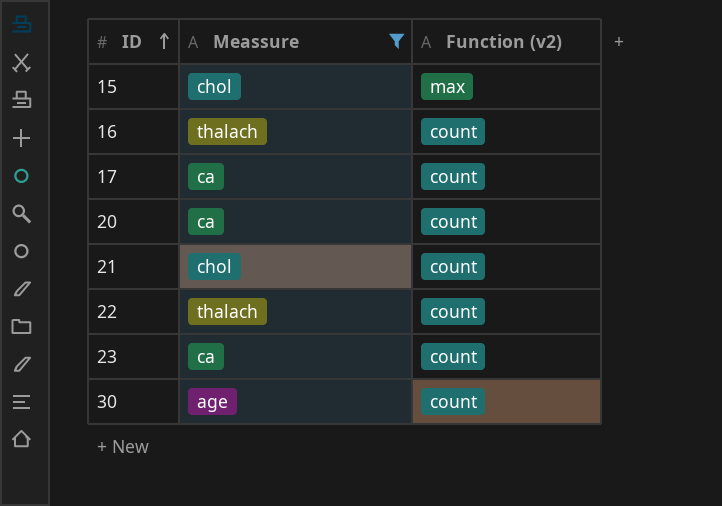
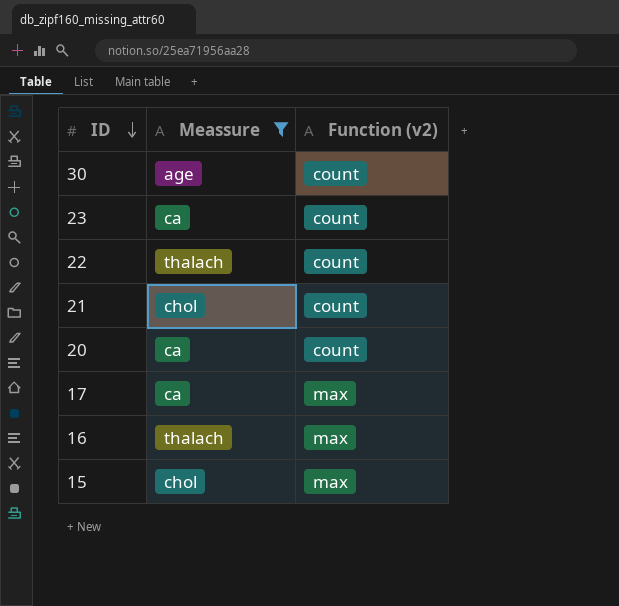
row order: ID ascending -> ID descending
17 | Function (v2): count -> max
16 | Function (v2): count -> max

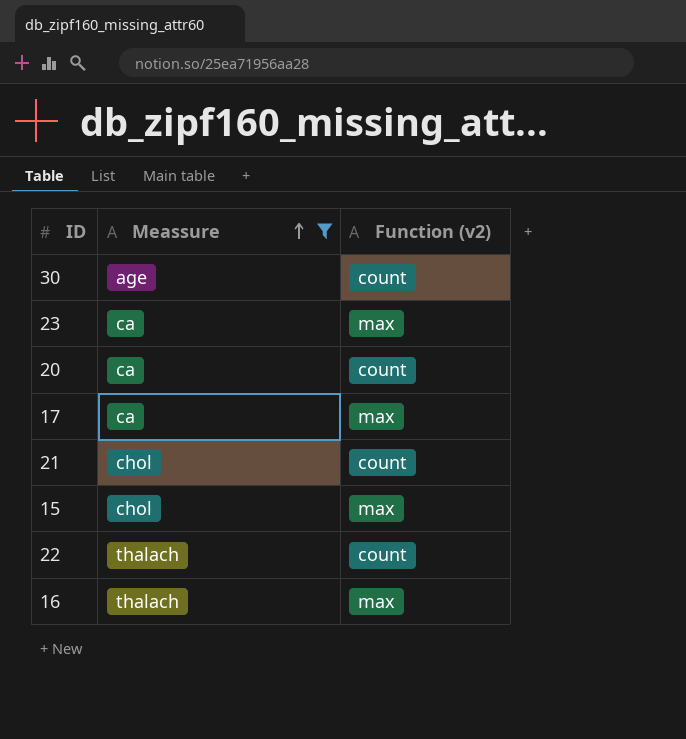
row order: ID descending -> Meassure ascending
23 | Function (v2): count -> max

